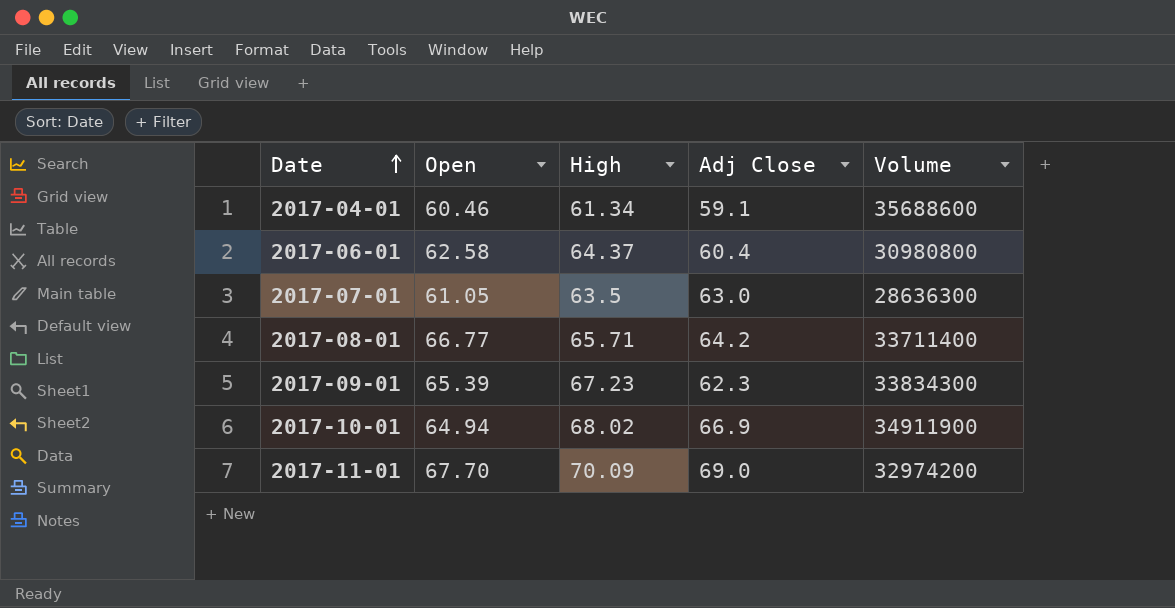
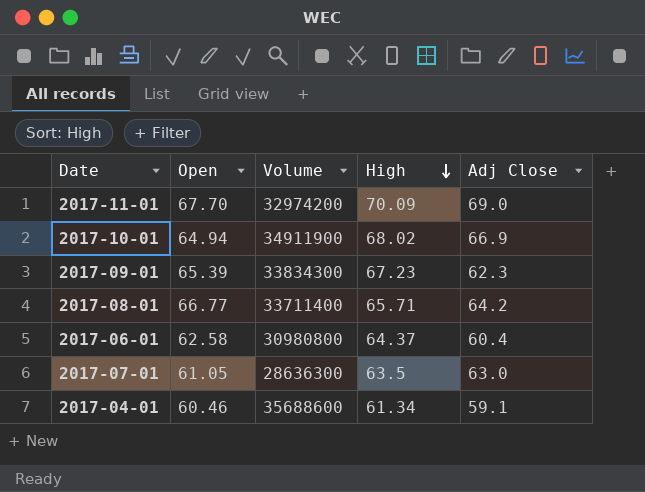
row order: Date ascending -> High descending
column Volume | position: 5 -> 3

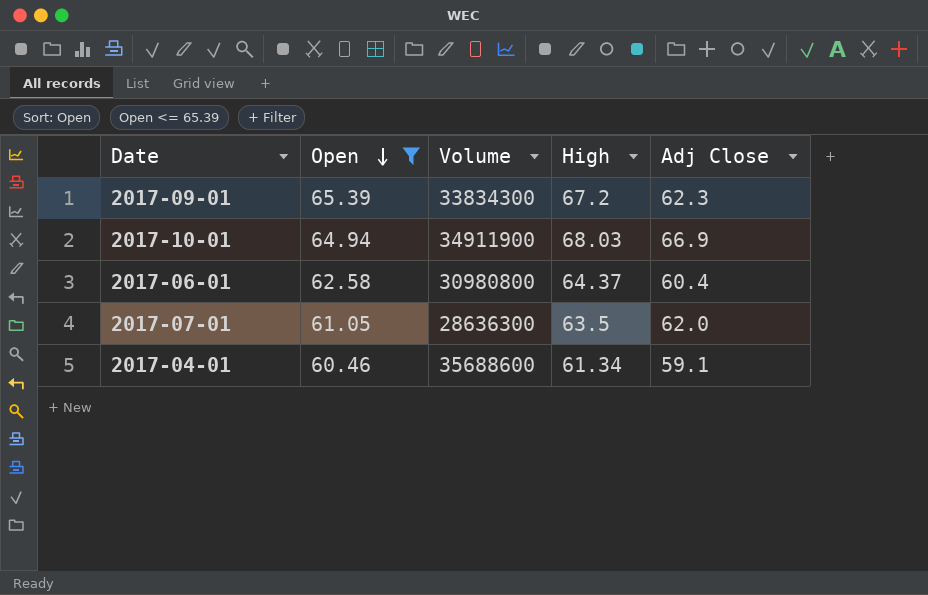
filter: none -> Open <= 65.39
row order: High descending -> Open descending
2017-09-01 | High: 67.23 -> 67.2
2017-10-01 | High: 68.02 -> 68.03
2017-07-01 | Adj Close: 63.0 -> 62.0

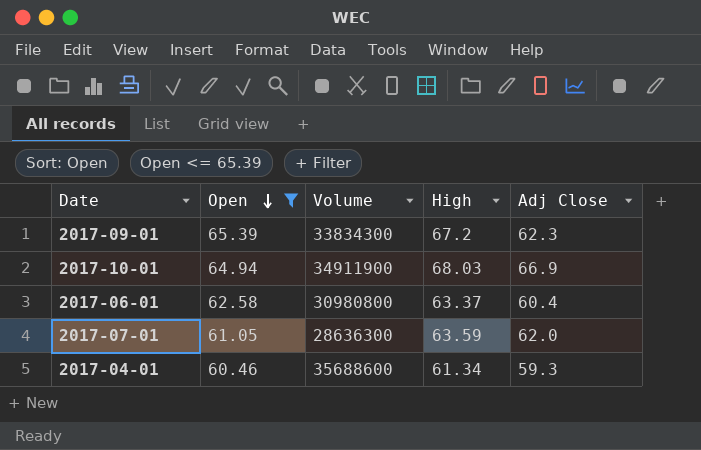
2017-06-01 | High: 64.37 -> 63.37
2017-07-01 | High: 63.5 -> 63.59
2017-04-01 | Adj Close: 59.1 -> 59.3

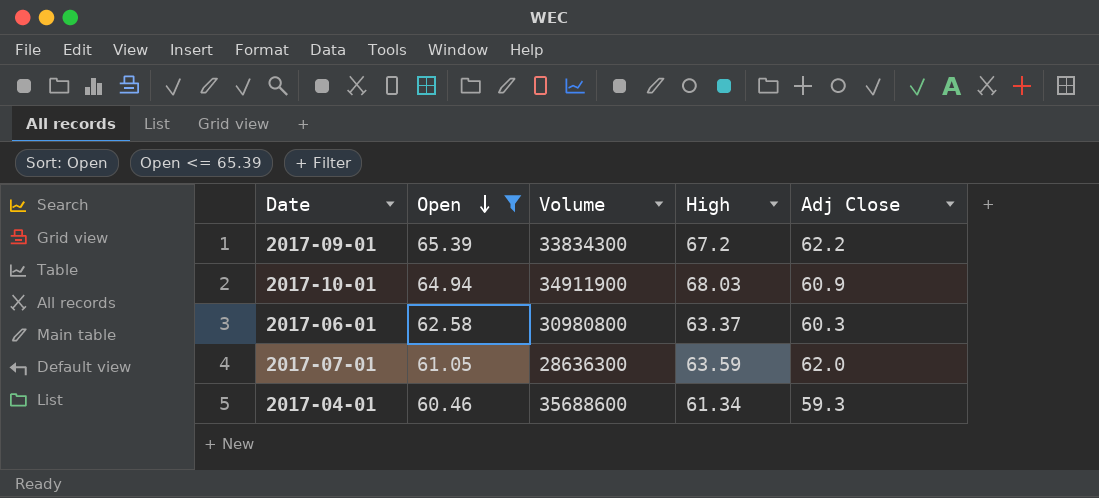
2017-09-01 | Adj Close: 62.3 -> 62.2
2017-10-01 | Adj Close: 66.9 -> 60.9
2017-06-01 | Adj Close: 60.4 -> 60.3

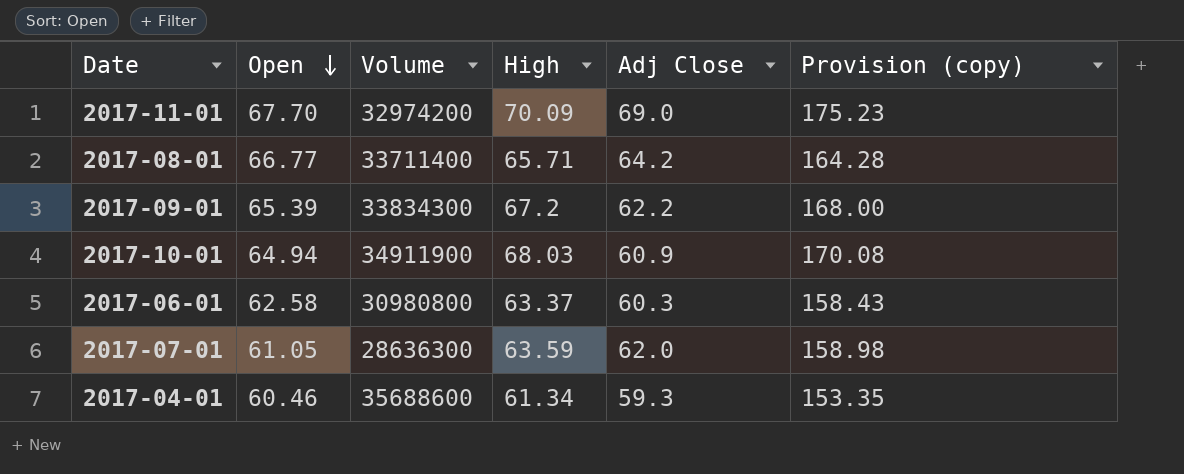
filter: Open <= 65.39 -> none
column Provision (copy) | formula: none -> [High] * 2.5

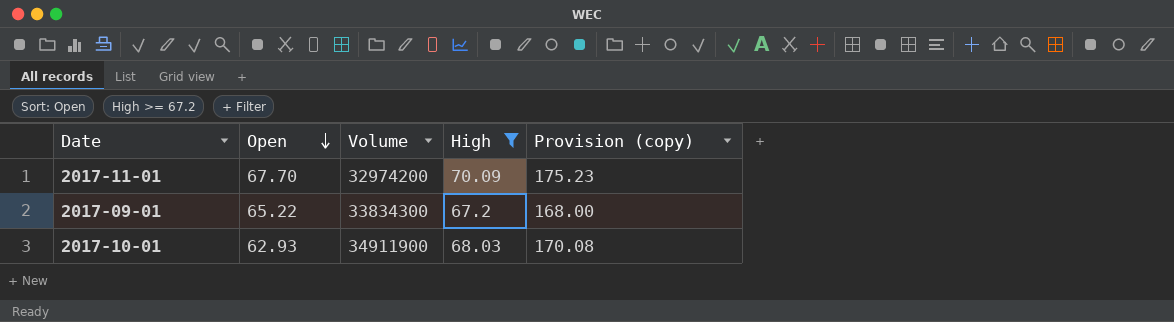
filter: none -> High >= 67.2
column Adj Close | position: 5 -> none
2017-09-01 | Open: 65.39 -> 65.22
2017-10-01 | Open: 64.94 -> 62.93

